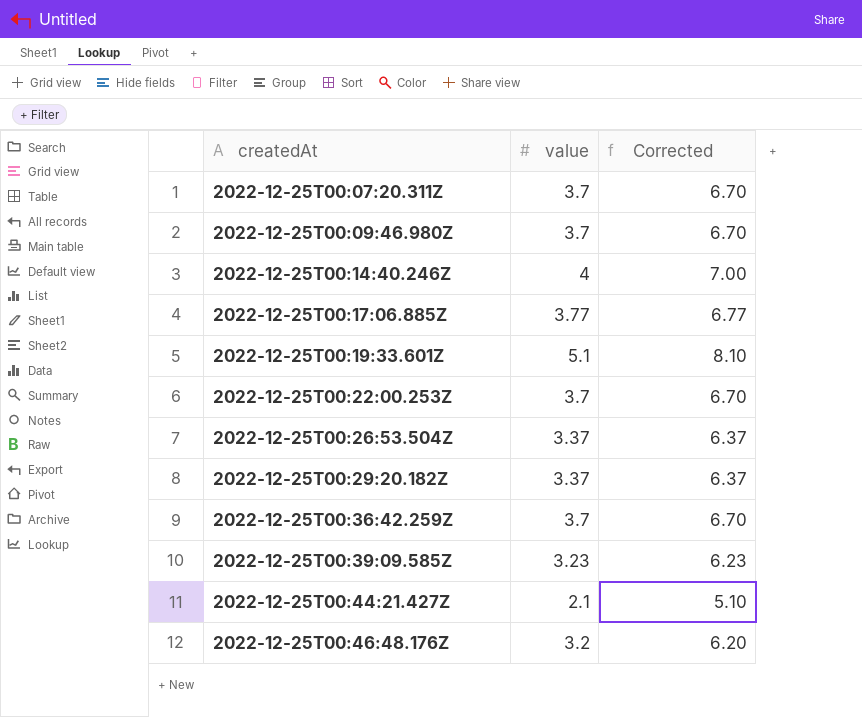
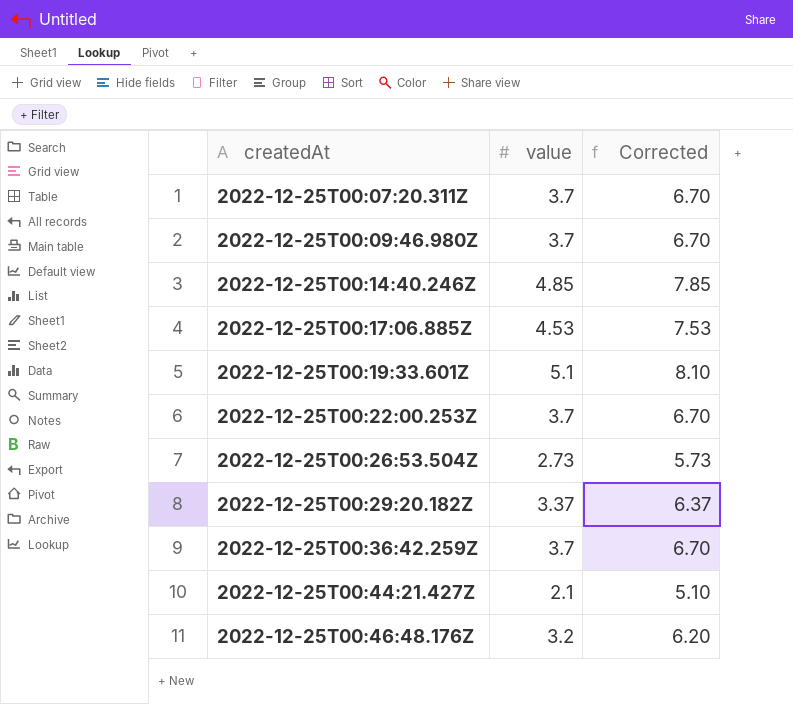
row 2022-12-25T00:39:09.585Z: 3.23 | 6.23 -> none
2022-12-25T00:14:40.246Z | value: 4 -> 4.85
2022-12-25T00:14:40.246Z | Corrected: 7.00 -> 7.85
2022-12-25T00:17:06.885Z | value: 3.77 -> 4.53
2022-12-25T00:17:06.885Z | Corrected: 6.77 -> 7.53
2022-12-25T00:26:53.504Z | value: 3.37 -> 2.73
2022-12-25T00:26:53.504Z | Corrected: 6.37 -> 5.73

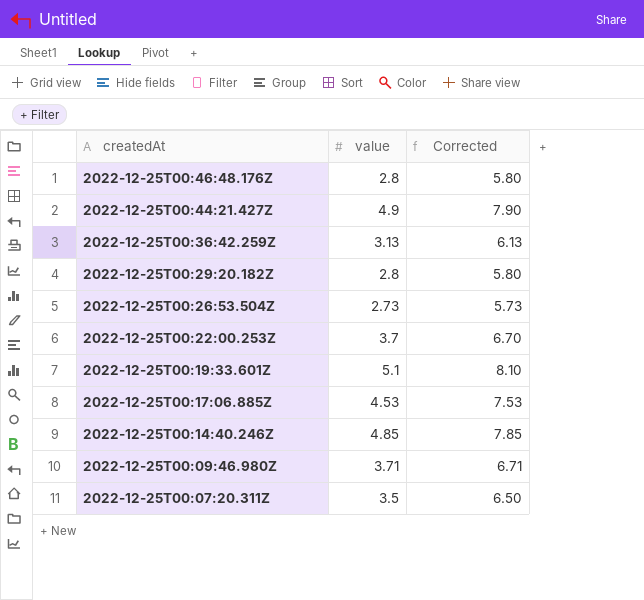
row order: createdAt ascending -> createdAt descending
2022-12-25T00:46:48.176Z | value: 3.2 -> 2.8
2022-12-25T00:46:48.176Z | Corrected: 6.20 -> 5.80
2022-12-25T00:44:21.427Z | value: 2.1 -> 4.9
2022-12-25T00:44:21.427Z | Corrected: 5.10 -> 7.90
2022-12-25T00:36:42.259Z | value: 3.7 -> 3.13
2022-12-25T00:36:42.259Z | Corrected: 6.70 -> 6.13
2022-12-25T00:29:20.182Z | value: 3.37 -> 2.8
2022-12-25T00:29:20.182Z | Corrected: 6.37 -> 5.80
2022-12-25T00:09:46.980Z | value: 3.7 -> 3.71
2022-12-25T00:09:46.980Z | Corrected: 6.70 -> 6.71
2022-12-25T00:07:20.311Z | value: 3.7 -> 3.5
2022-12-25T00:07:20.311Z | Corrected: 6.70 -> 6.50

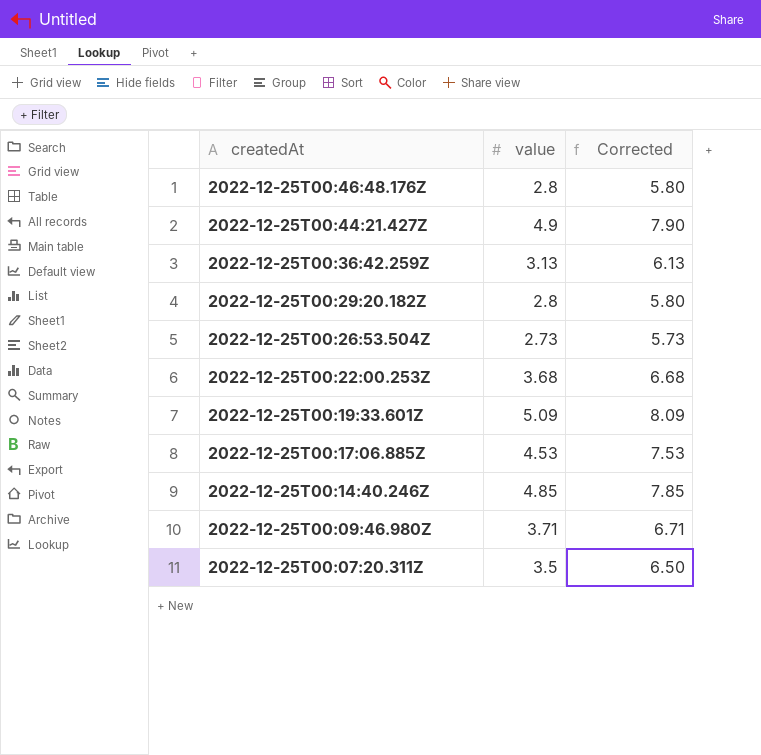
2022-12-25T00:22:00.253Z | value: 3.7 -> 3.68
2022-12-25T00:22:00.253Z | Corrected: 6.70 -> 6.68
2022-12-25T00:19:33.601Z | value: 5.1 -> 5.09
2022-12-25T00:19:33.601Z | Corrected: 8.10 -> 8.09

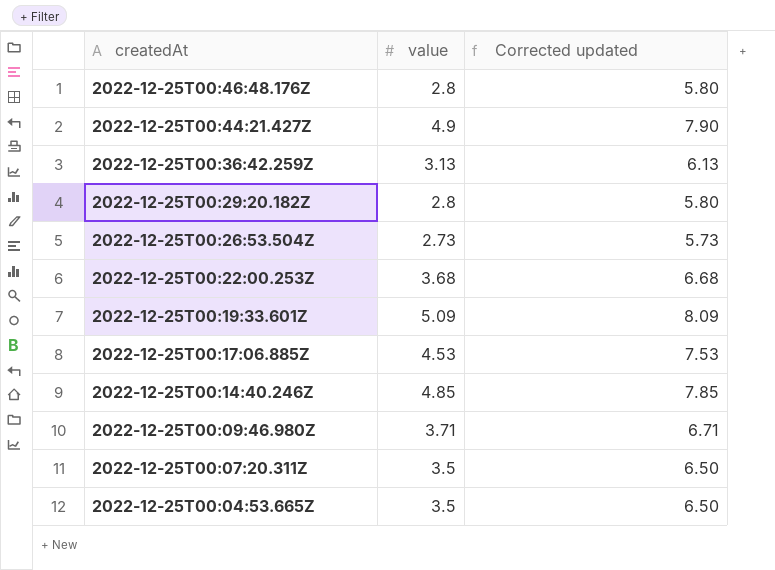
column name: Corrected -> Corrected updated
row 2022-12-25T00:04:53.665Z: none -> 3.5 | 6.50

